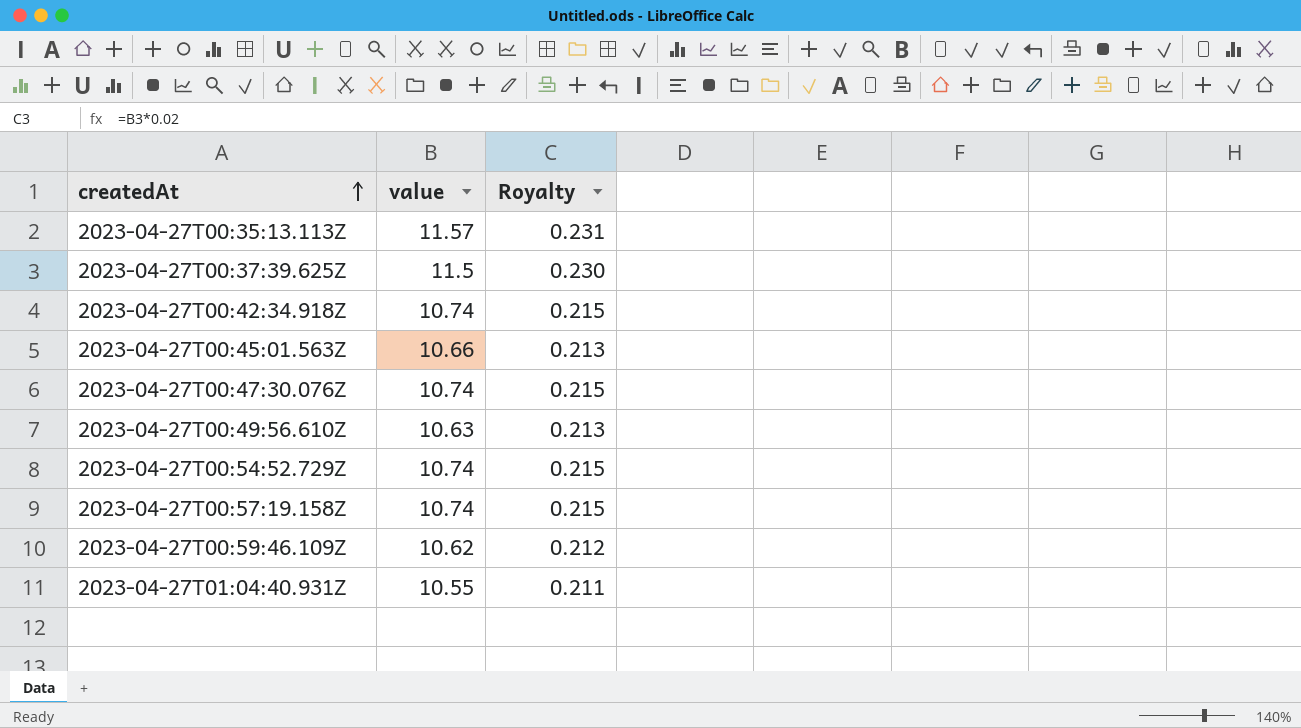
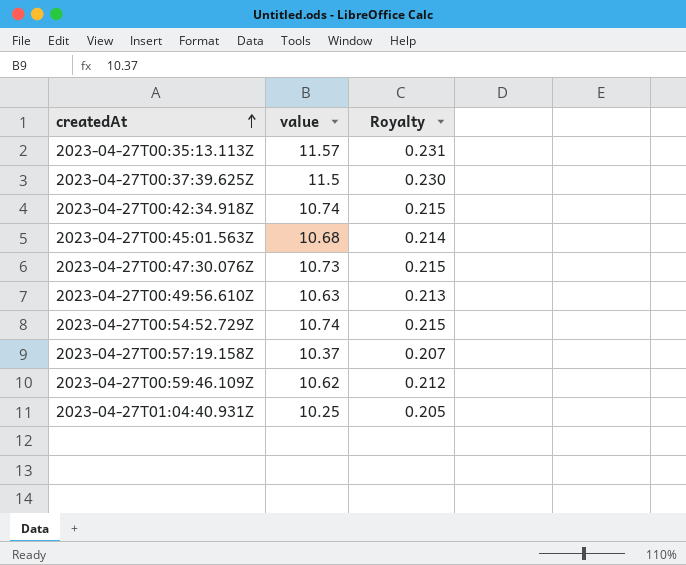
2023-04-27T00:45:01.563Z | value: 10.66 -> 10.68
2023-04-27T00:45:01.563Z | Royalty: 0.213 -> 0.214
2023-04-27T00:47:30.076Z | value: 10.74 -> 10.73
2023-04-27T00:57:19.158Z | value: 10.74 -> 10.37
2023-04-27T00:57:19.158Z | Royalty: 0.215 -> 0.207
2023-04-27T01:04:40.931Z | value: 10.55 -> 10.25
2023-04-27T01:04:40.931Z | Royalty: 0.211 -> 0.205

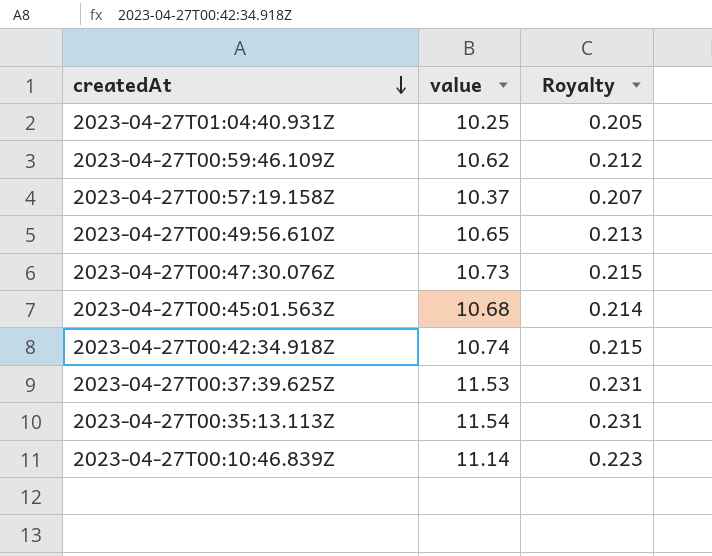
row order: createdAt ascending -> createdAt descending
row 2023-04-27T00:54:52.729Z: 10.74 | 0.215 -> none
2023-04-27T00:49:56.610Z | value: 10.63 -> 10.65
2023-04-27T00:37:39.625Z | value: 11.5 -> 11.53
2023-04-27T00:37:39.625Z | Royalty: 0.230 -> 0.231
2023-04-27T00:35:13.113Z | value: 11.57 -> 11.54
row 2023-04-27T00:10:46.839Z: none -> 11.14 | 0.223

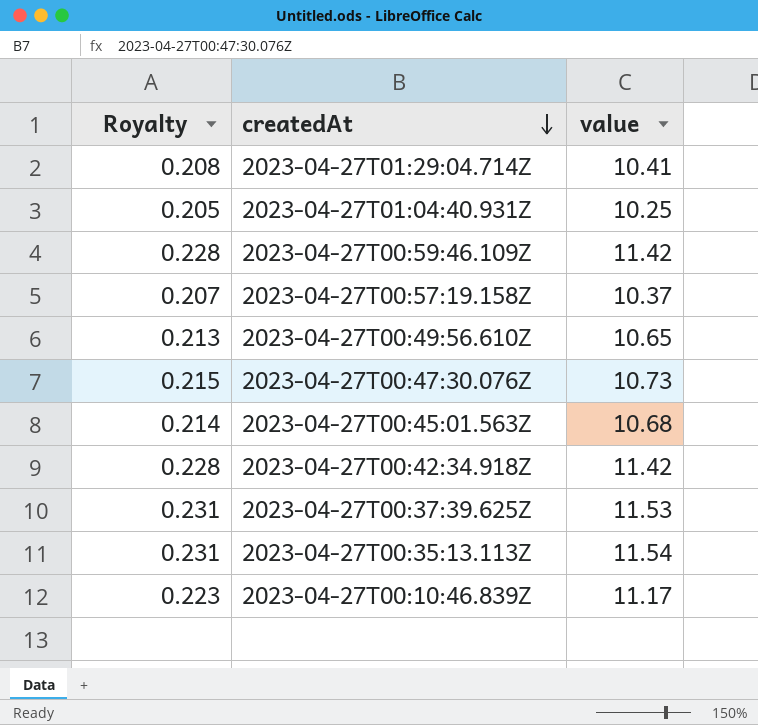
column Royalty | position: 3 -> 1
row 2023-04-27T01:29:04.714Z: none -> 0.208 | 10.41
2023-04-27T00:59:46.109Z | Royalty: 0.212 -> 0.228
2023-04-27T00:59:46.109Z | value: 10.62 -> 11.42
2023-04-27T00:42:34.918Z | Royalty: 0.215 -> 0.228
2023-04-27T00:42:34.918Z | value: 10.74 -> 11.42
2023-04-27T00:10:46.839Z | value: 11.14 -> 11.17

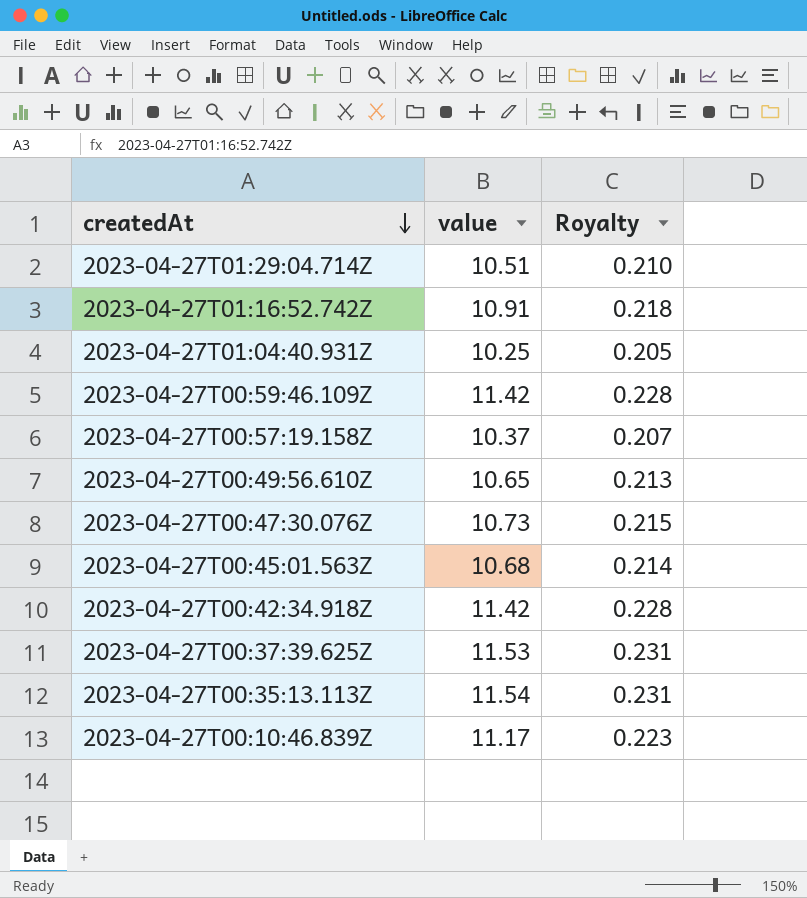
column Royalty | position: 1 -> 3
2023-04-27T01:29:04.714Z | value: 10.41 -> 10.51
2023-04-27T01:29:04.714Z | Royalty: 0.208 -> 0.210
row 2023-04-27T01:16:52.742Z: none -> 10.91 | 0.218

